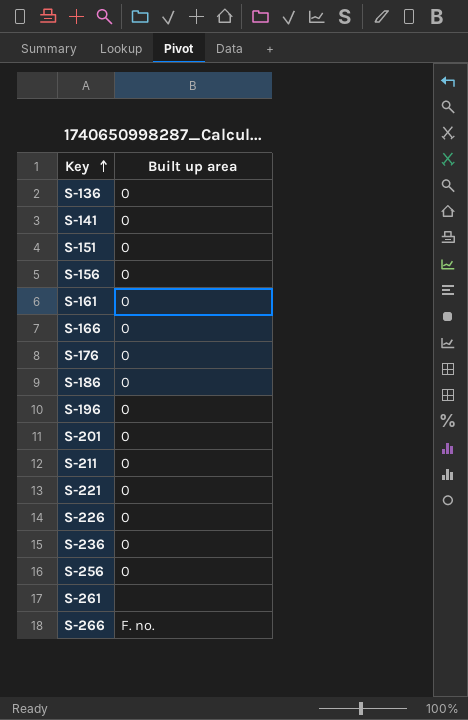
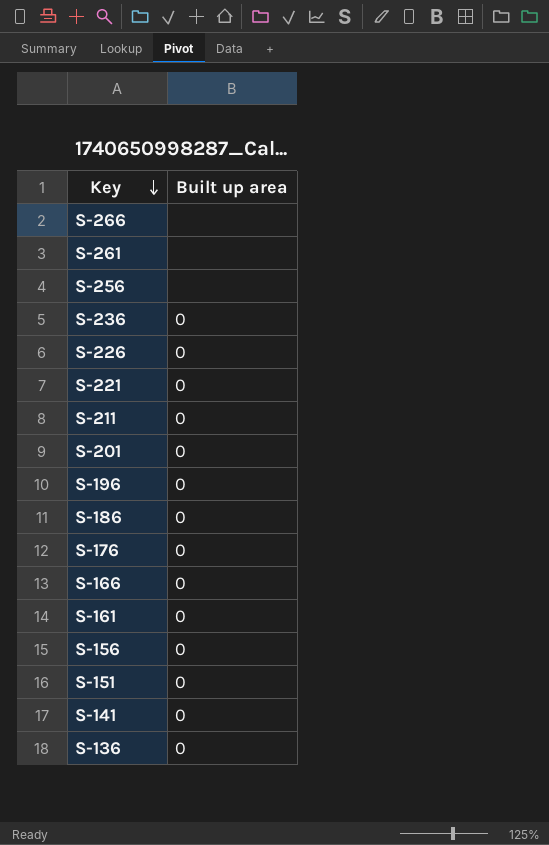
row order: Key ascending -> Key descending
S-266 | Built up area: F. no. -> none
S-256 | Built up area: 0 -> none

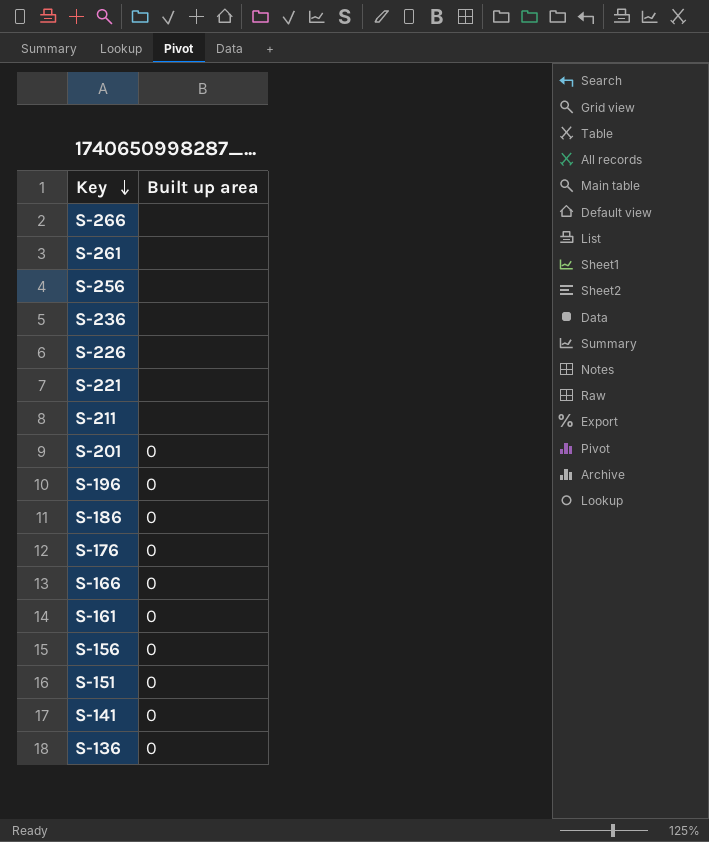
S-236 | Built up area: 0 -> none
S-226 | Built up area: 0 -> none
S-221 | Built up area: 0 -> none
S-211 | Built up area: 0 -> none

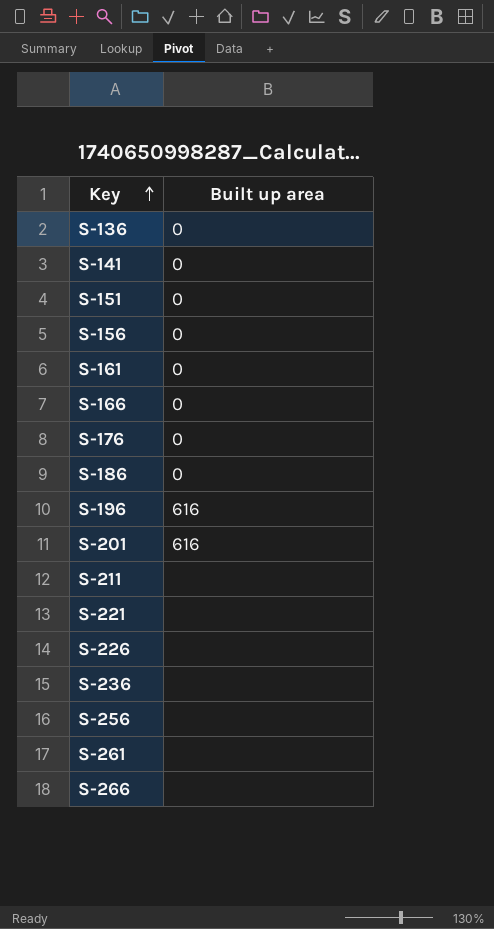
row order: Key descending -> Key ascending
S-196 | Built up area: 0 -> 616
S-201 | Built up area: 0 -> 616

